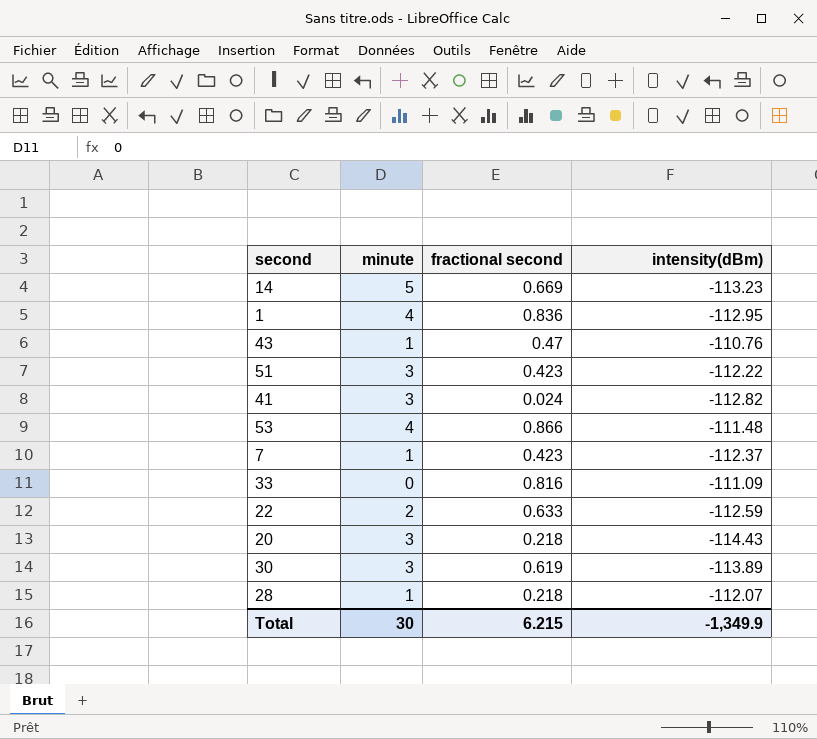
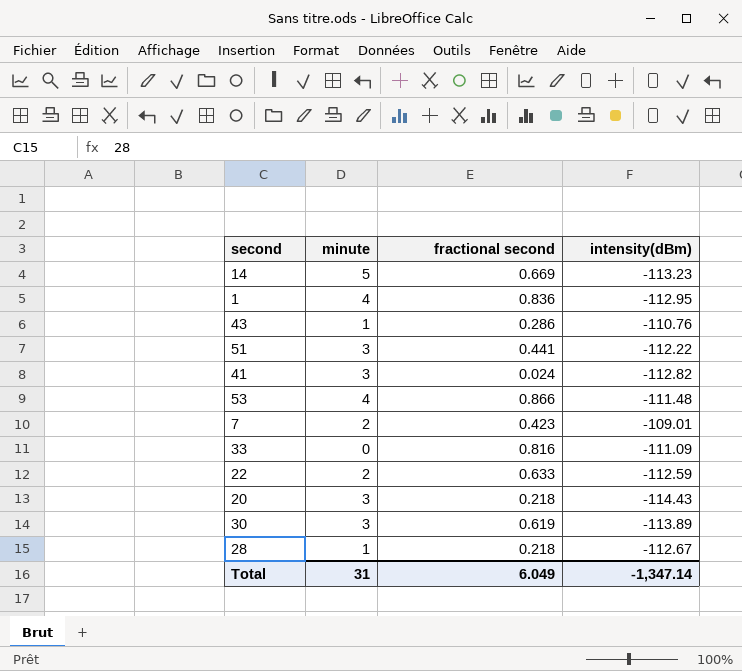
43 | fractional second: 0.47 -> 0.286
51 | fractional second: 0.423 -> 0.441
7 | minute: 1 -> 2
7 | intensity(dBm): -112.37 -> -109.01
28 | intensity(dBm): -112.07 -> -112.67
Total | minute: 30 -> 31
Total | fractional second: 6.215 -> 6.049
Total | intensity(dBm): -1,349.9 -> -1,347.14

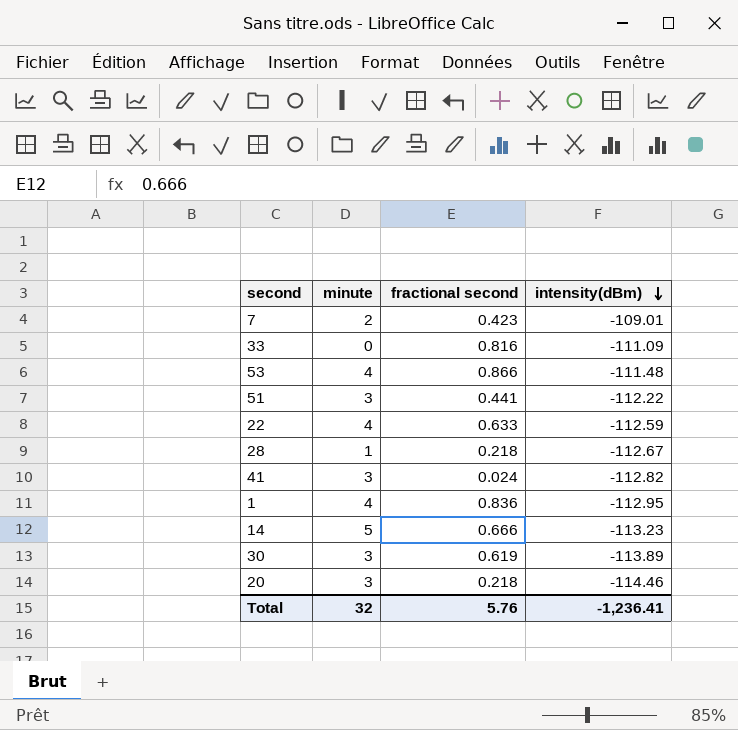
row order: none -> intensity(dBm) descending
row 43: 1 | 0.286 | -110.76 -> none
22 | minute: 2 -> 4
14 | fractional second: 0.669 -> 0.666
20 | intensity(dBm): -114.43 -> -114.46
Total | minute: 31 -> 32
Total | fractional second: 6.049 -> 5.76
Total | intensity(dBm): -1,347.14 -> -1,236.41

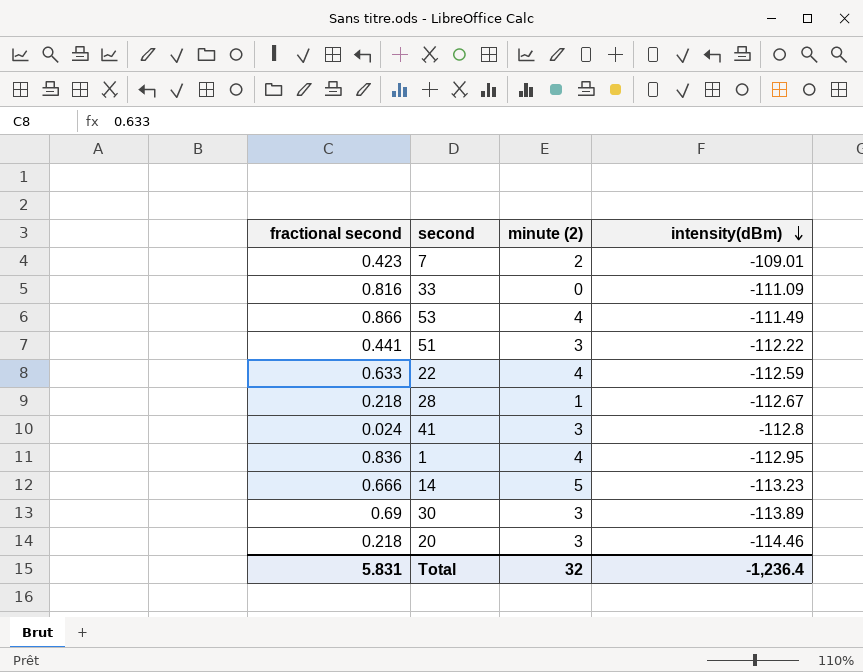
column fractional second | position: 3 -> 1
column name: minute -> minute (2)
53 | intensity(dBm): -111.48 -> -111.49
41 | intensity(dBm): -112.82 -> -112.8
30 | fractional second: 0.619 -> 0.69
Total | fractional second: 5.76 -> 5.831
Total | intensity(dBm): -1,236.41 -> -1,236.4

